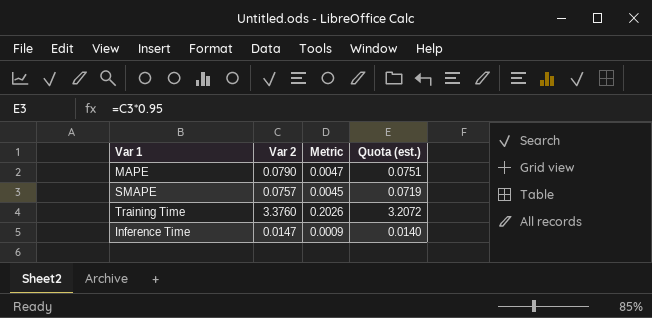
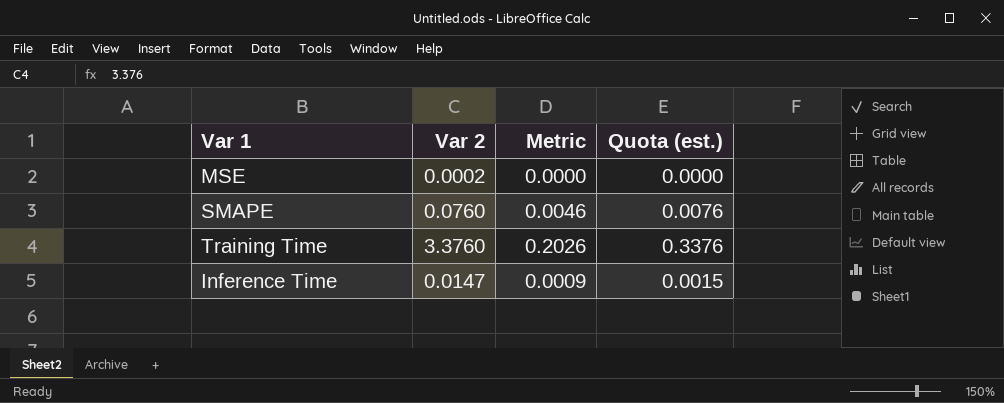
column Quota (est.) | formula: [Var 2] * 0.95 -> [Var 2] * 0.1
row MAPE: 0.0790 | 0.0047 | 0.0751 -> none
row MSE: none -> 0.0002 | 0.0000 | 0.0000
SMAPE | Var 2: 0.0757 -> 0.0760
SMAPE | Metric: 0.0045 -> 0.0046

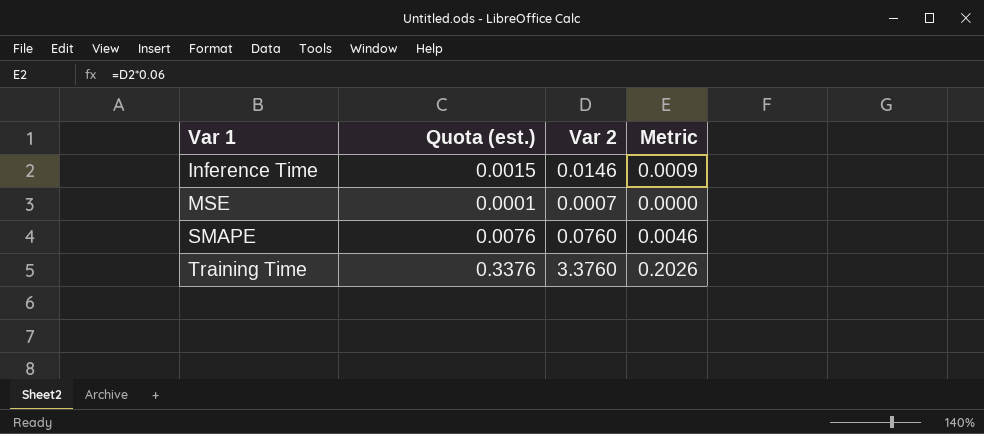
row order: none -> Var 1 ascending
column Quota (est.) | position: 4 -> 2
Inference Time | Var 2: 0.0147 -> 0.0146
MSE | Quota (est.): 0.0000 -> 0.0001
MSE | Var 2: 0.0002 -> 0.0007

